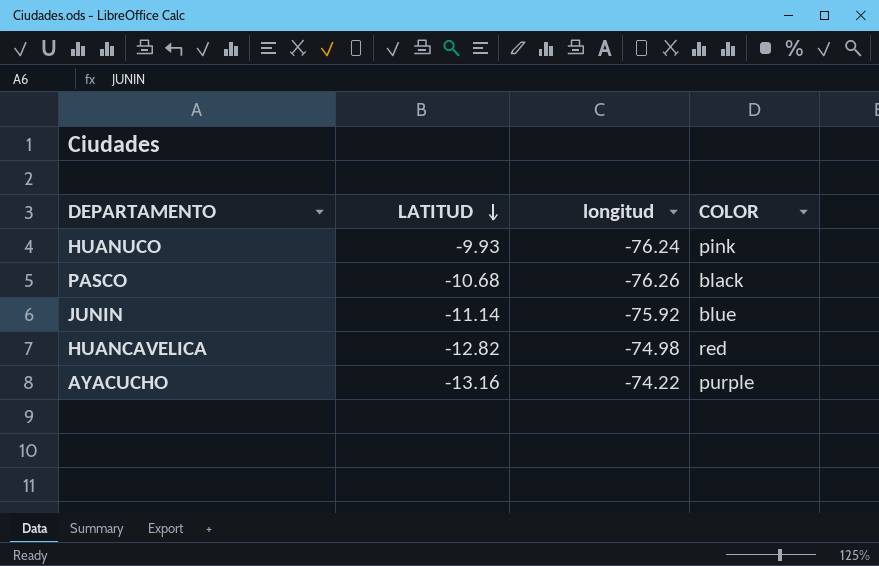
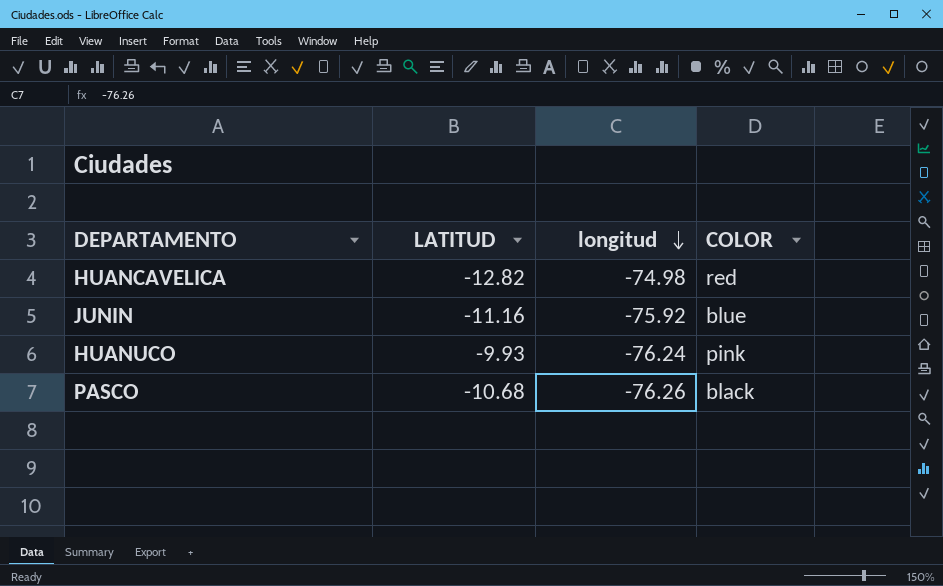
row order: LATITUD descending -> longitud descending
row AYACUCHO: -13.16 | -74.22 | purple -> none
JUNIN | LATITUD: -11.14 -> -11.16

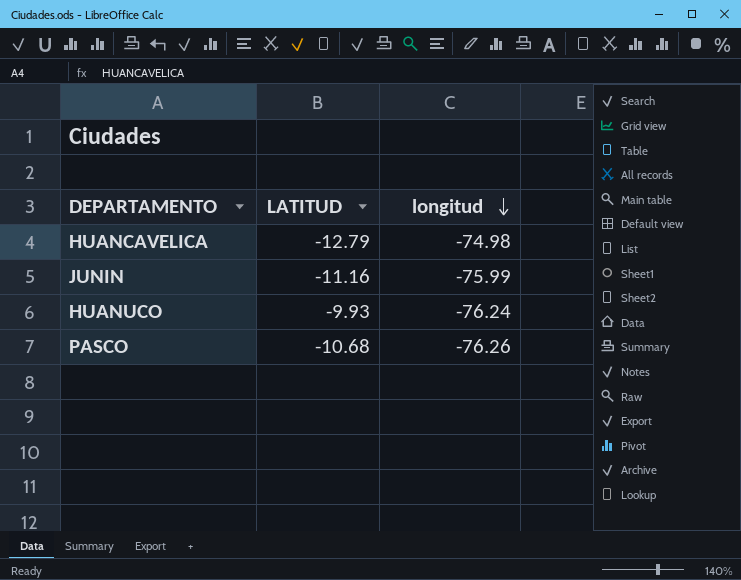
column COLOR | position: 4 -> none
HUANCAVELICA | LATITUD: -12.82 -> -12.79
JUNIN | longitud: -75.92 -> -75.99

